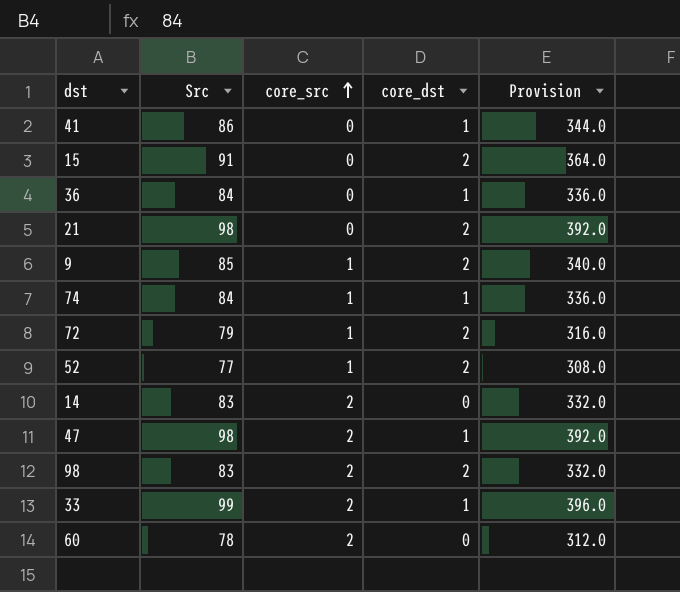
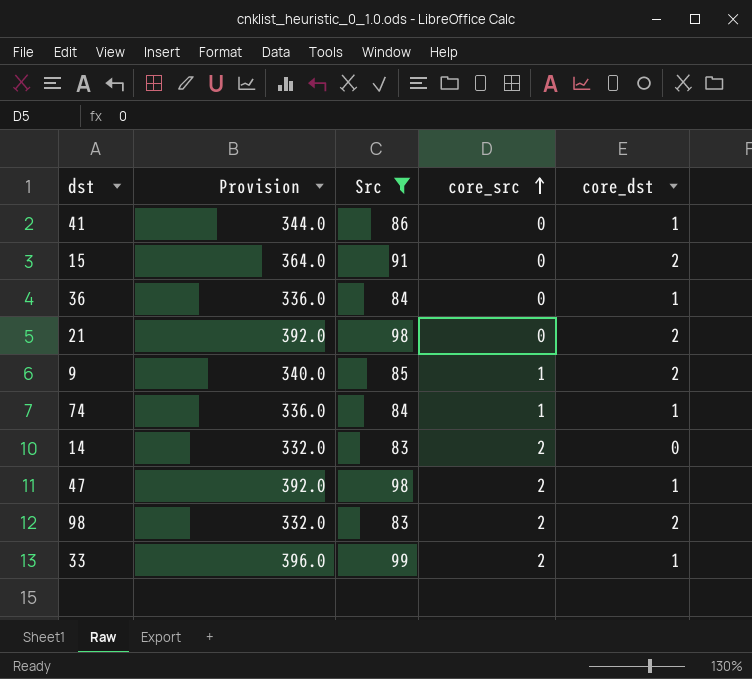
filter: none -> Src >= 83
column Provision | position: 5 -> 2

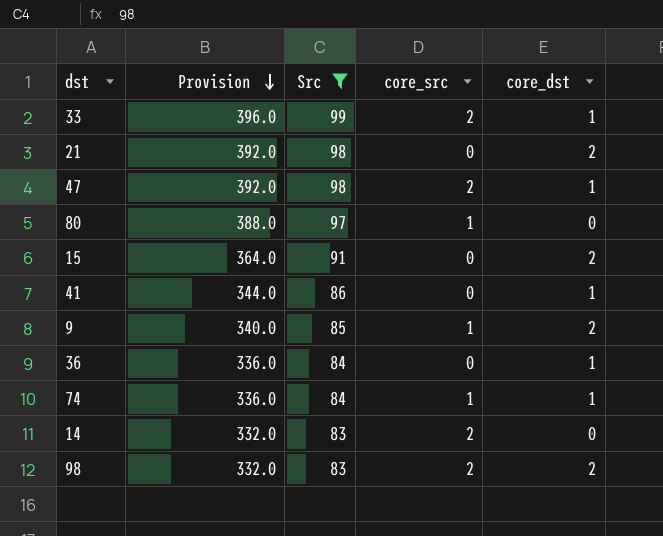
row order: core_src ascending -> Provision descending
row 80: none -> 388.0 | 97 | 1 | 0

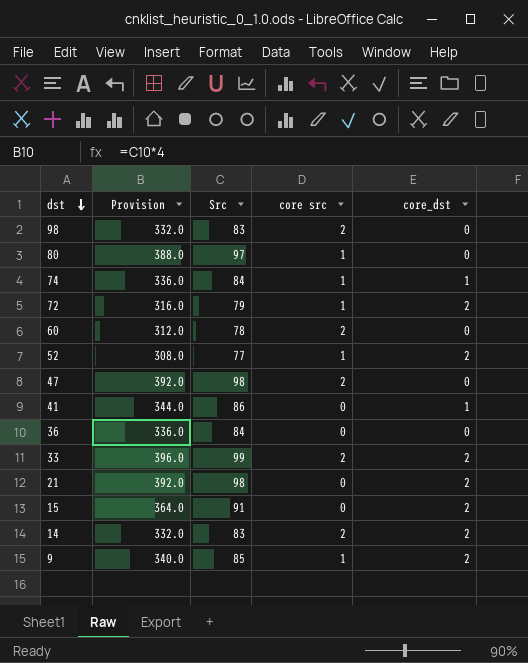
filter: Src >= 83 -> none
row order: Provision descending -> dst descending
column name: core_src -> core src
98 | core_dst: 2 -> 0
47 | core_dst: 1 -> 0
36 | core_dst: 1 -> 0
33 | core_dst: 1 -> 2
14 | core_dst: 0 -> 2

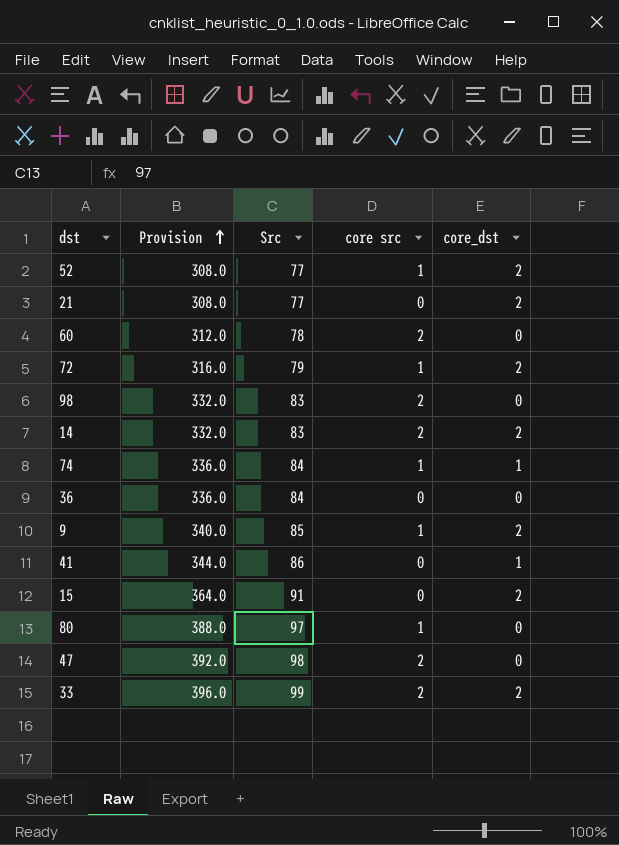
row order: dst descending -> Provision ascending
21 | Provision: 392.0 -> 308.0
21 | Src: 98 -> 77

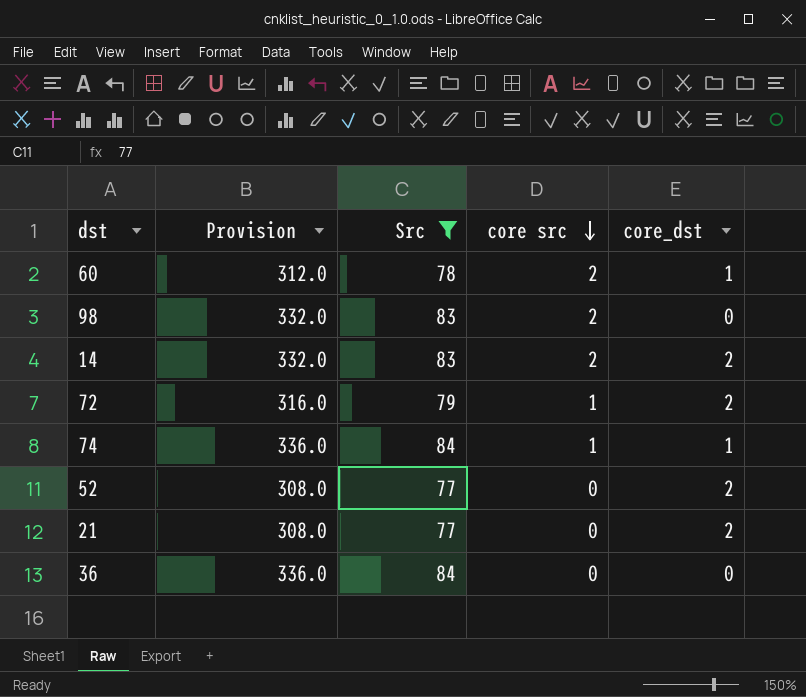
filter: none -> Src <= 84
row order: Provision ascending -> core src descending
60 | core_dst: 0 -> 1
52 | core src: 1 -> 0

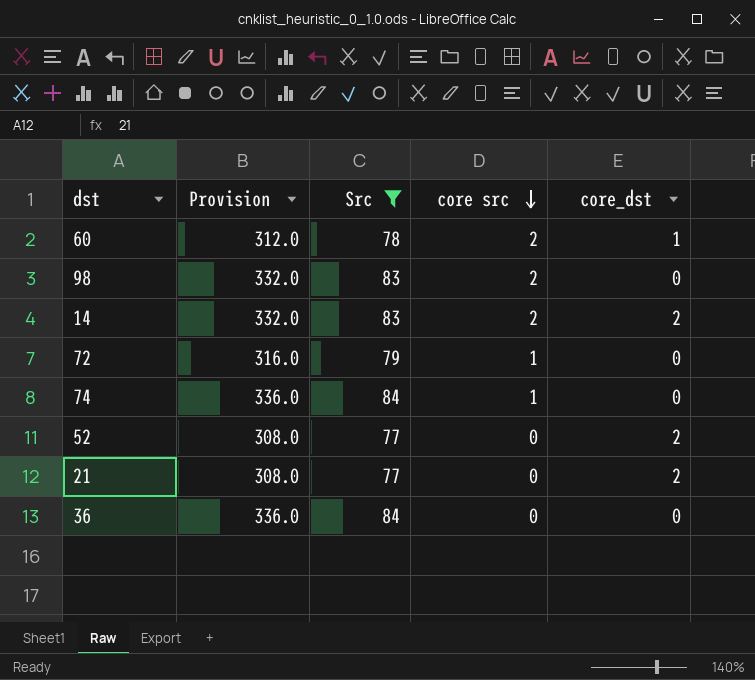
72 | core_dst: 2 -> 0
74 | core_dst: 1 -> 0

